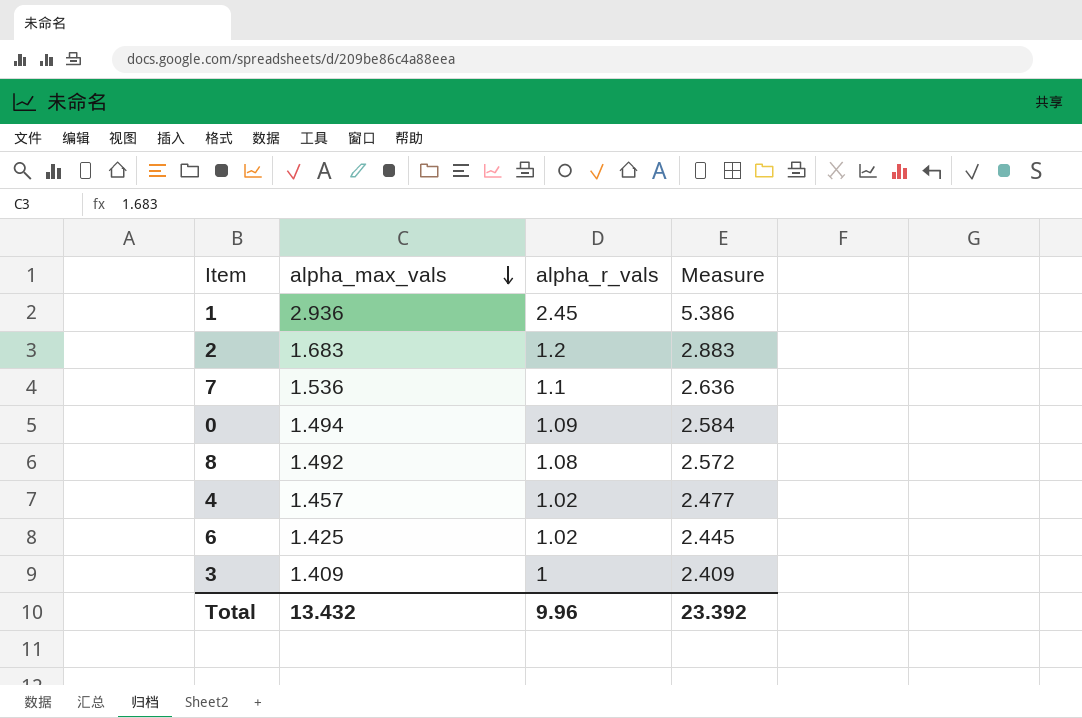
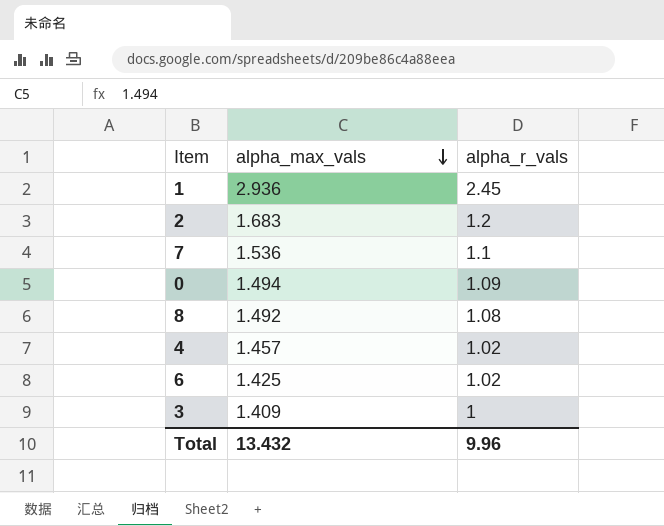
column Measure | formula: [alpha_max_vals] + [alpha_r_vals] -> none

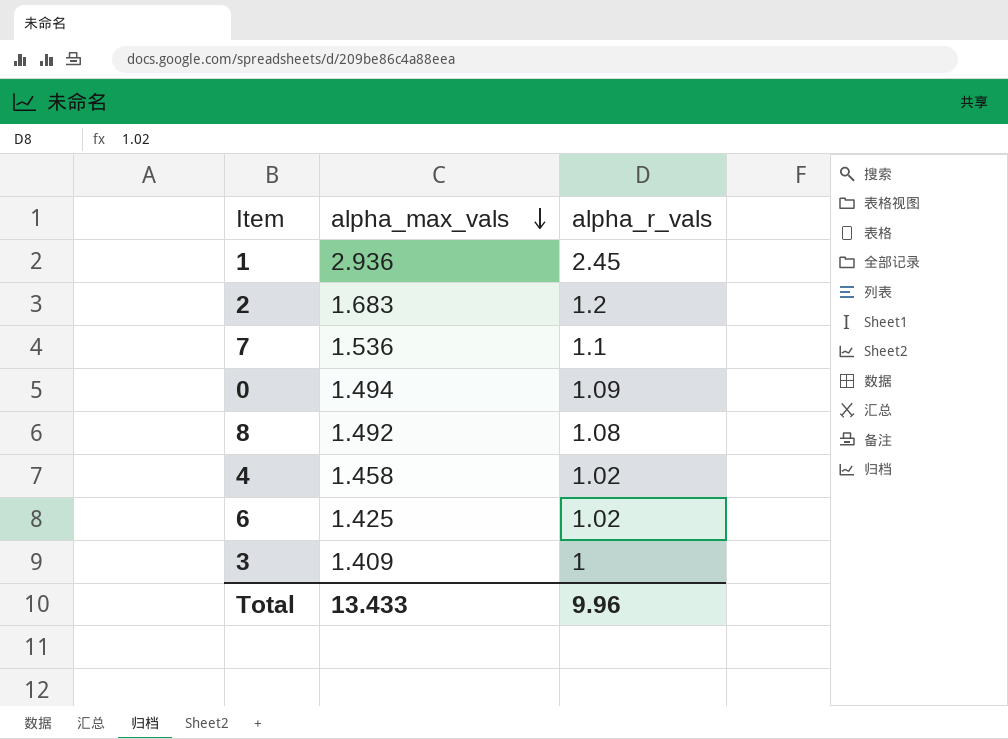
4 | alpha_max_vals: 1.457 -> 1.458
Total | alpha_max_vals: 13.432 -> 13.433

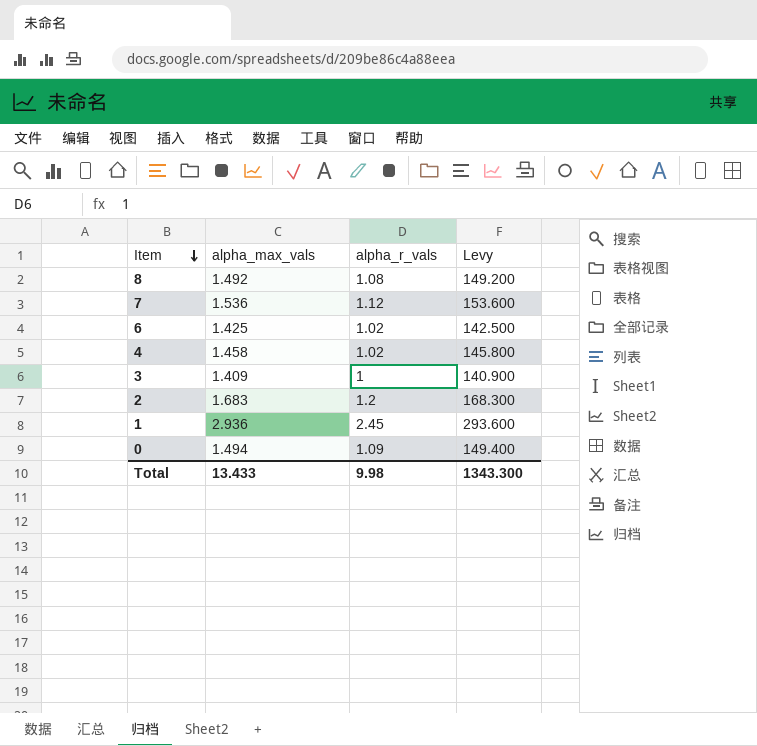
row order: alpha_max_vals descending -> Item descending
column Levy | formula: none -> [alpha_max_vals] * 100
7 | alpha_r_vals: 1.1 -> 1.12
Total | alpha_r_vals: 9.96 -> 9.98

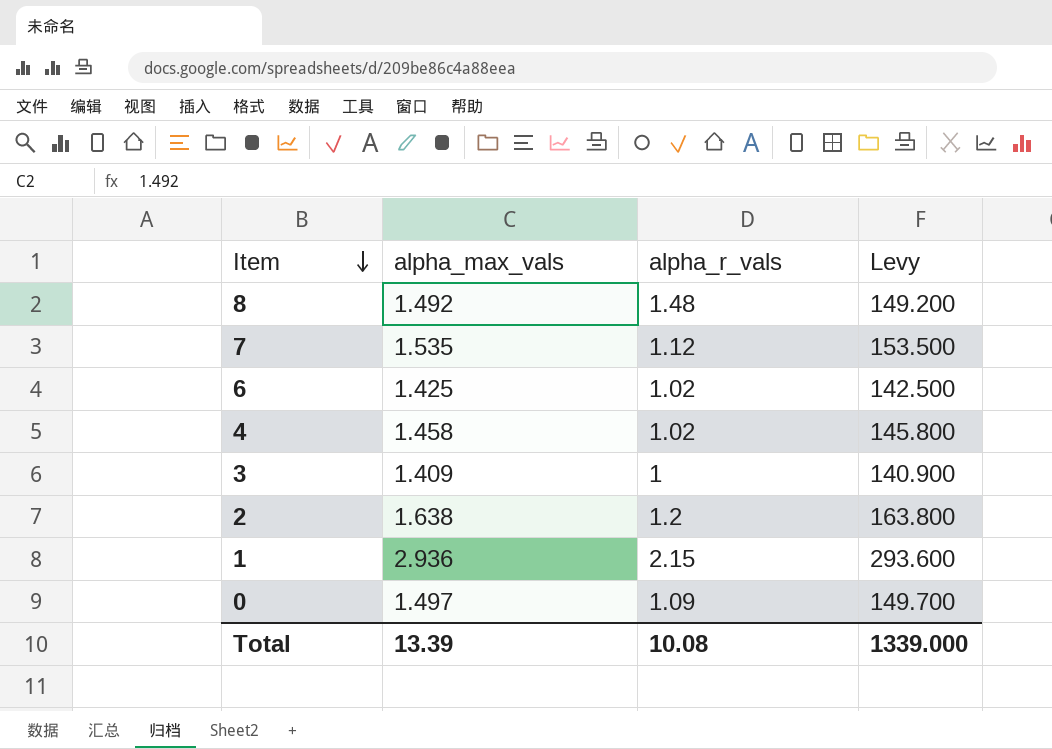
8 | alpha_r_vals: 1.08 -> 1.48
7 | alpha_max_vals: 1.536 -> 1.535
7 | Levy: 153.600 -> 153.500
2 | alpha_max_vals: 1.683 -> 1.638
2 | Levy: 168.300 -> 163.800
1 | alpha_r_vals: 2.45 -> 2.15
0 | alpha_max_vals: 1.494 -> 1.497
0 | Levy: 149.400 -> 149.700
Total | alpha_max_vals: 13.433 -> 13.39
Total | alpha_r_vals: 9.98 -> 10.08
Total | Levy: 1343.300 -> 1339.000

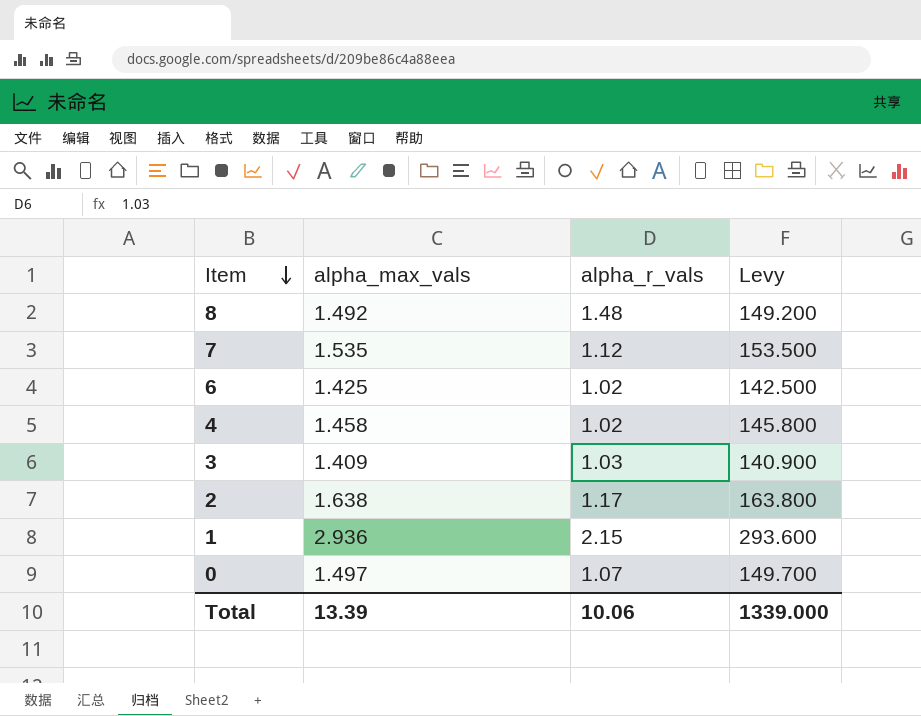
3 | alpha_r_vals: 1 -> 1.03
2 | alpha_r_vals: 1.2 -> 1.17
0 | alpha_r_vals: 1.09 -> 1.07
Total | alpha_r_vals: 10.08 -> 10.06

